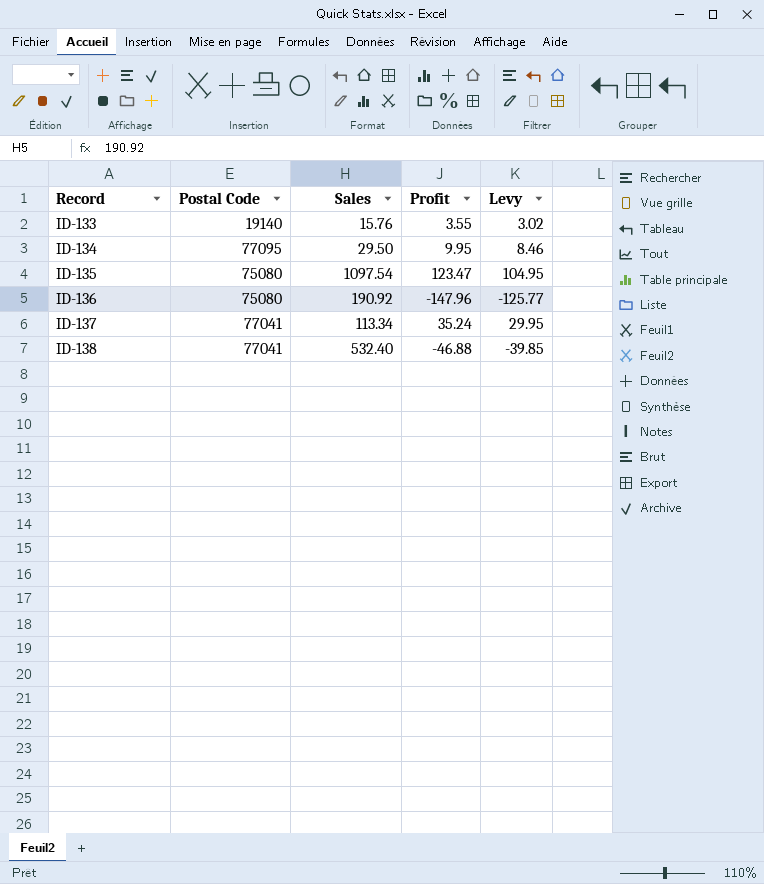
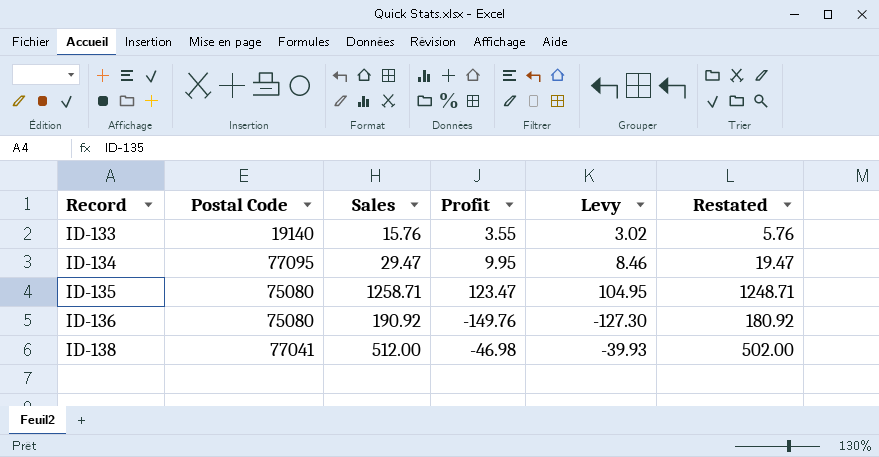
column Restated | formula: none -> [Sales] - 10
row ID-137: 77041 | 113.34 | 35.24 | 29.95 -> none
ID-134 | Sales: 29.50 -> 29.47
ID-135 | Sales: 1097.54 -> 1258.71
ID-136 | Profit: -147.96 -> -149.76
ID-136 | Levy: -125.77 -> -127.30
ID-138 | Sales: 532.40 -> 512.00
ID-138 | Profit: -46.88 -> -46.98
ID-138 | Levy: -39.85 -> -39.93

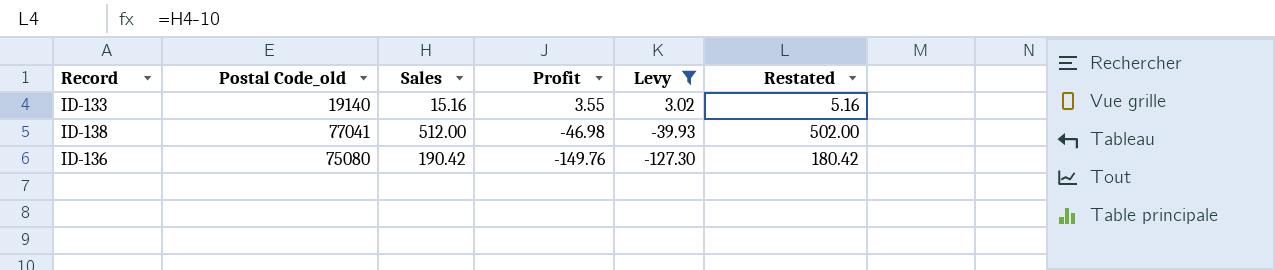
filter: none -> Levy <= 3.02
row order: Record ascending -> Profit descending
column name: Postal Code -> Postal Code_old
ID-133 | Sales: 15.76 -> 15.16
ID-133 | Restated: 5.76 -> 5.16
ID-136 | Sales: 190.92 -> 190.42
ID-136 | Restated: 180.92 -> 180.42

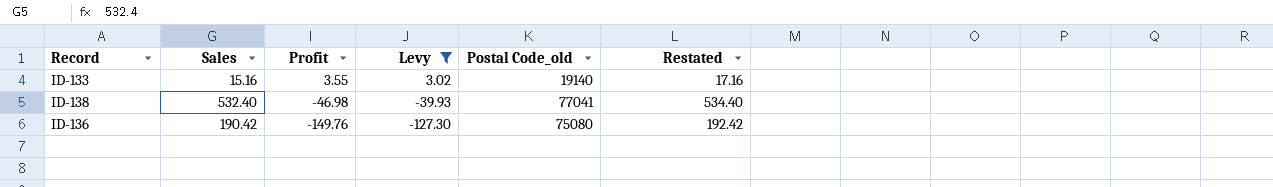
column Postal Code_old | position: 2 -> 5
column Restated | formula: [Sales] - 10 -> [Sales] + 2
ID-138 | Sales: 512.00 -> 532.40

